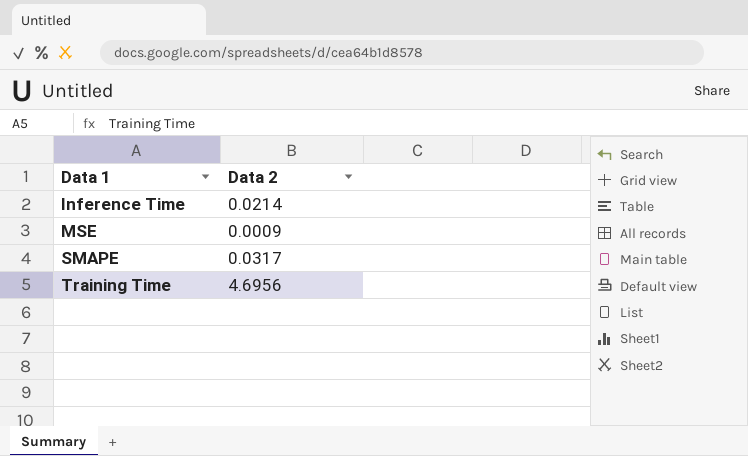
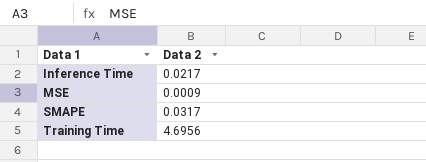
Inference Time | Data 2: 0.0214 -> 0.0217

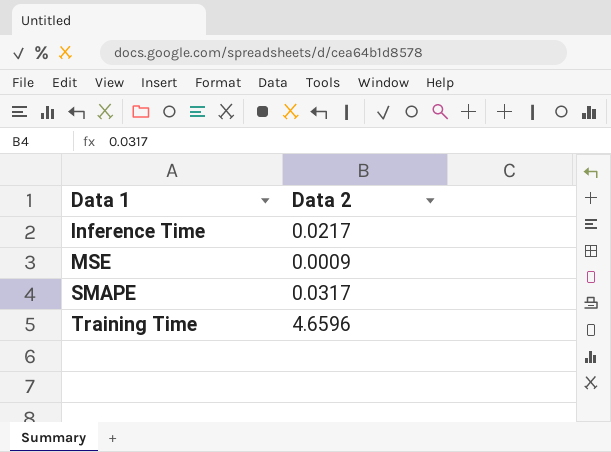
Training Time | Data 2: 4.6956 -> 4.6596

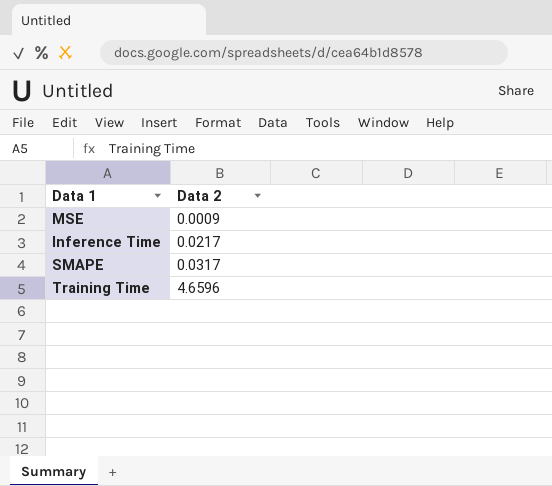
row order: Data 1 ascending -> Data 2 ascending

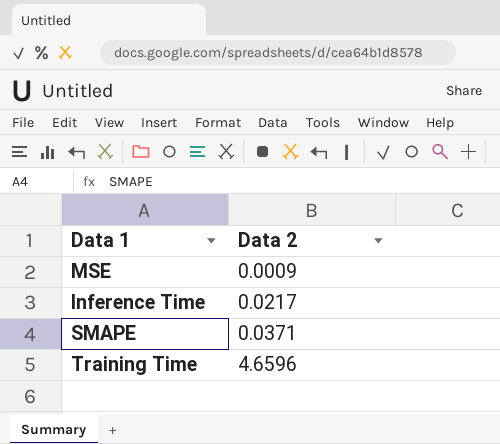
SMAPE | Data 2: 0.0317 -> 0.0371

